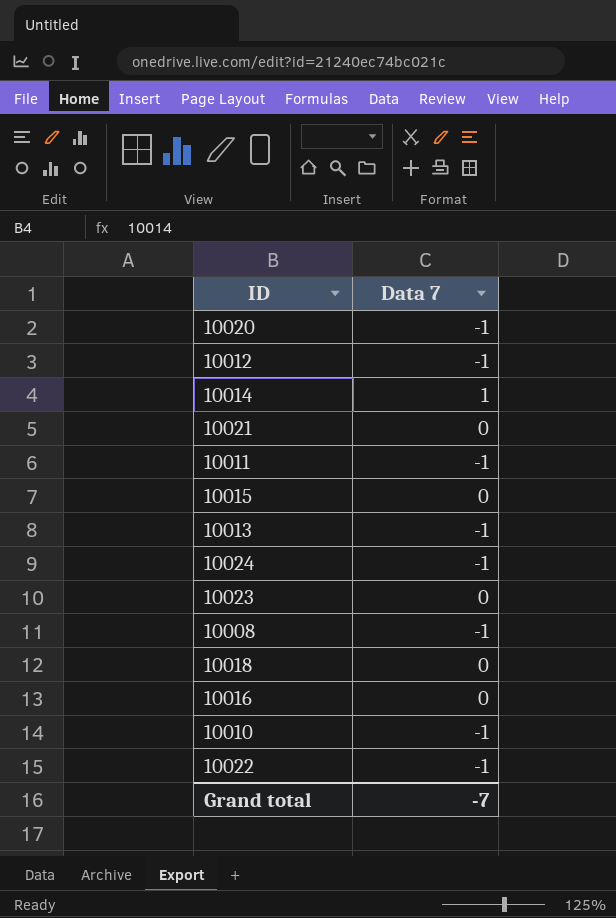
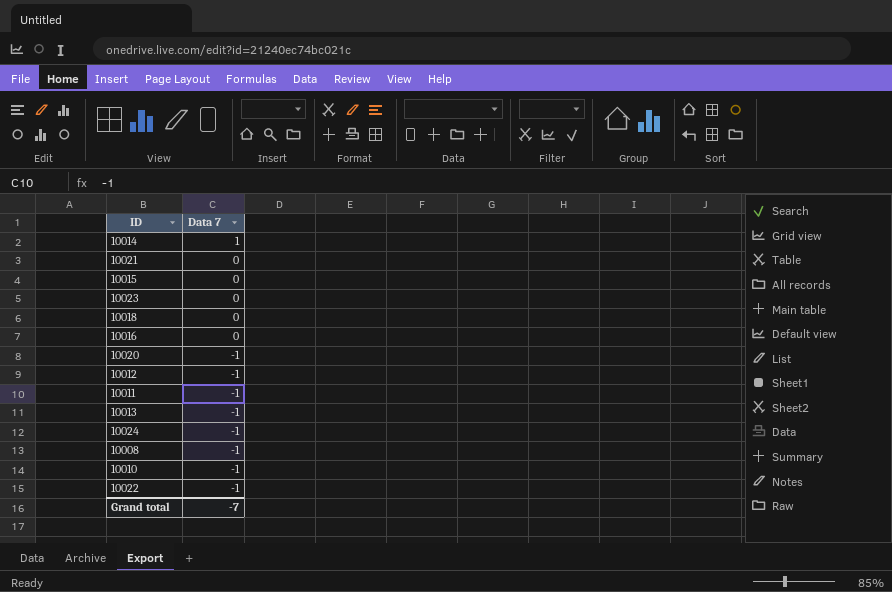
row order: none -> Data 7 descending

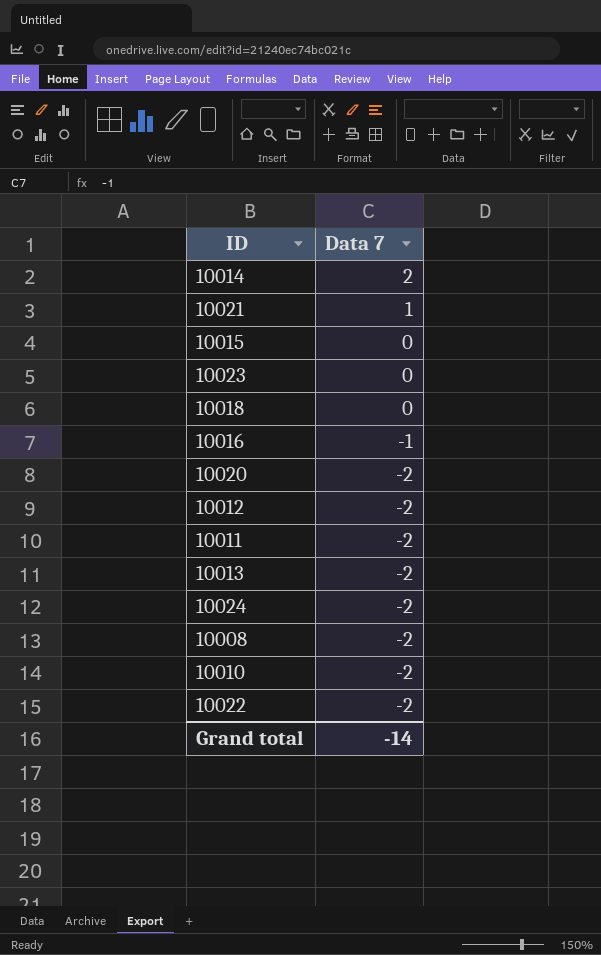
10014 | Data 7: 1 -> 2
10021 | Data 7: 0 -> 1
10016 | Data 7: 0 -> -1
10020 | Data 7: -1 -> -2
10012 | Data 7: -1 -> -2
10011 | Data 7: -1 -> -2
10013 | Data 7: -1 -> -2
10024 | Data 7: -1 -> -2
10008 | Data 7: -1 -> -2
10010 | Data 7: -1 -> -2
10022 | Data 7: -1 -> -2
Grand total | Data 7: -7 -> -14

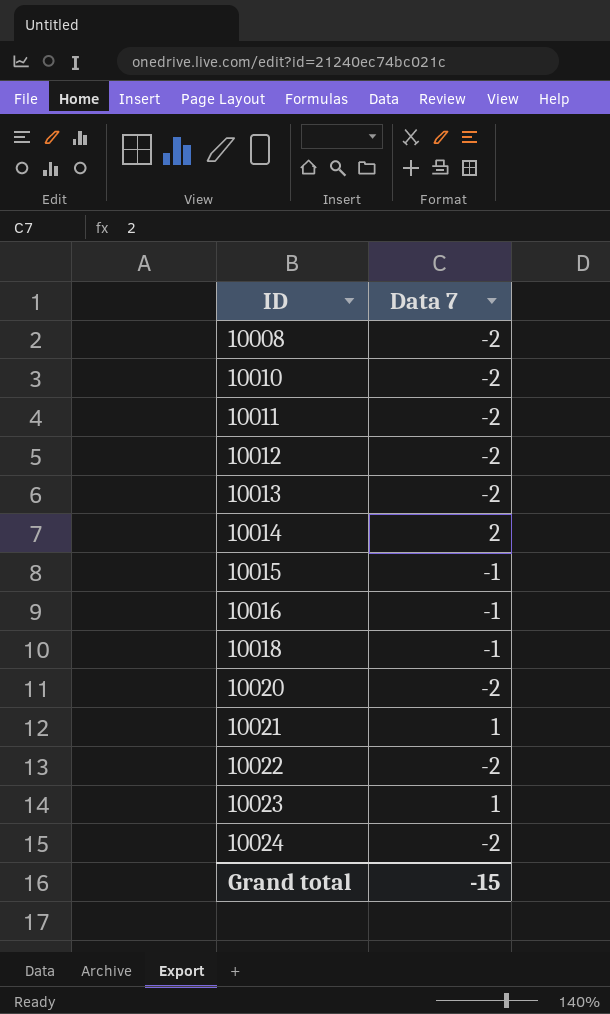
row order: Data 7 descending -> ID ascending
10015 | Data 7: 0 -> -1
10018 | Data 7: 0 -> -1
10023 | Data 7: 0 -> 1
Grand total | Data 7: -14 -> -15

